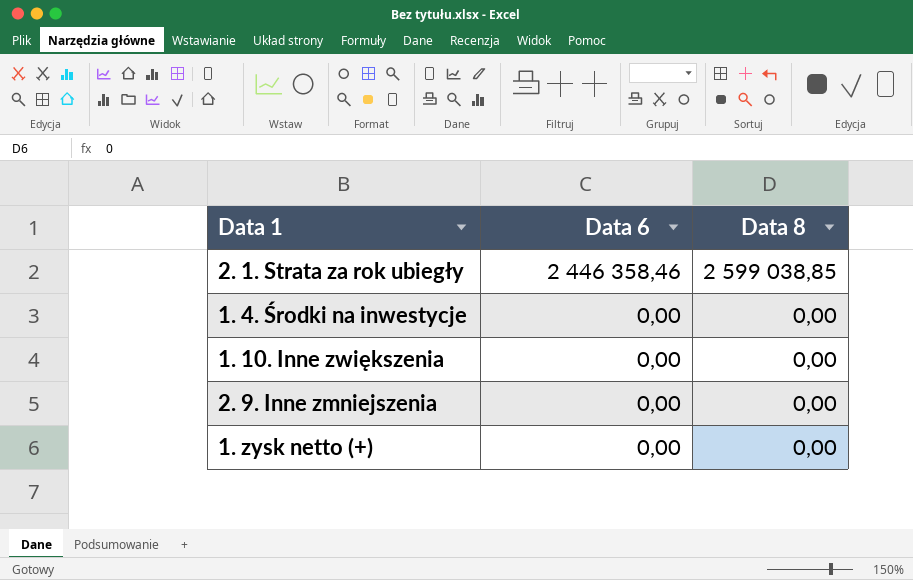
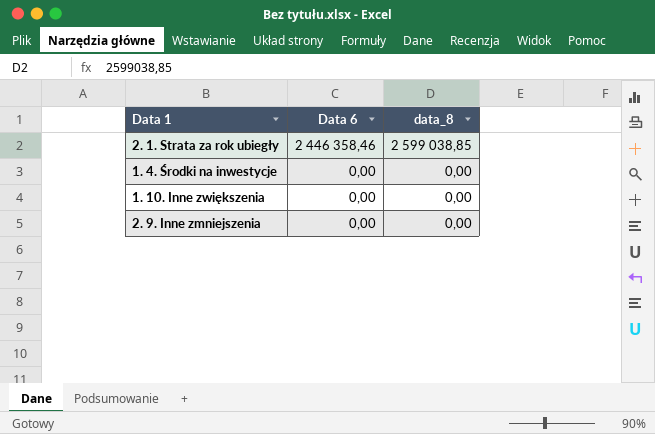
column name: Data 8 -> data_8
row 1. zysk netto (+): 0,00 | 0,00 -> none

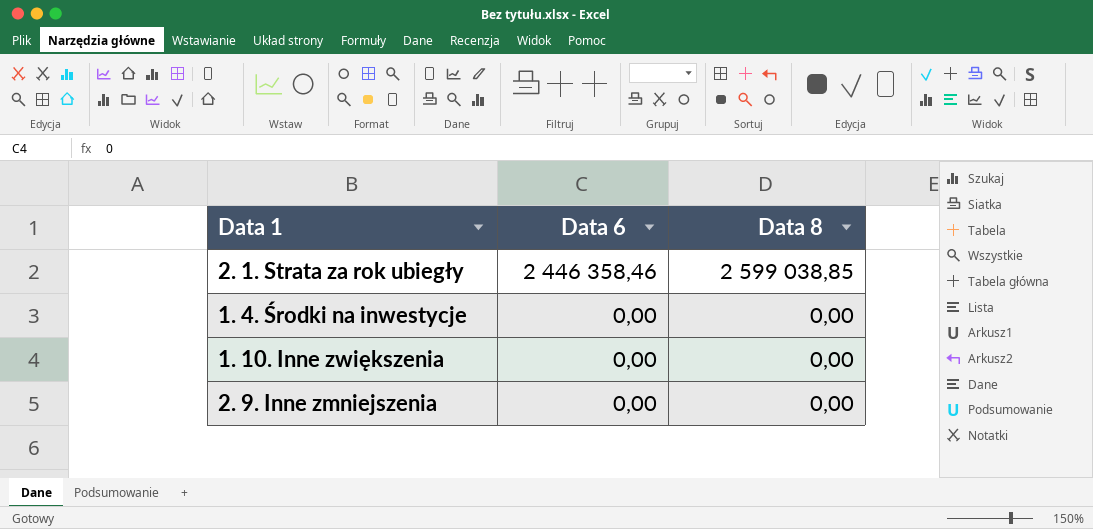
column name: data_8 -> Data 8

